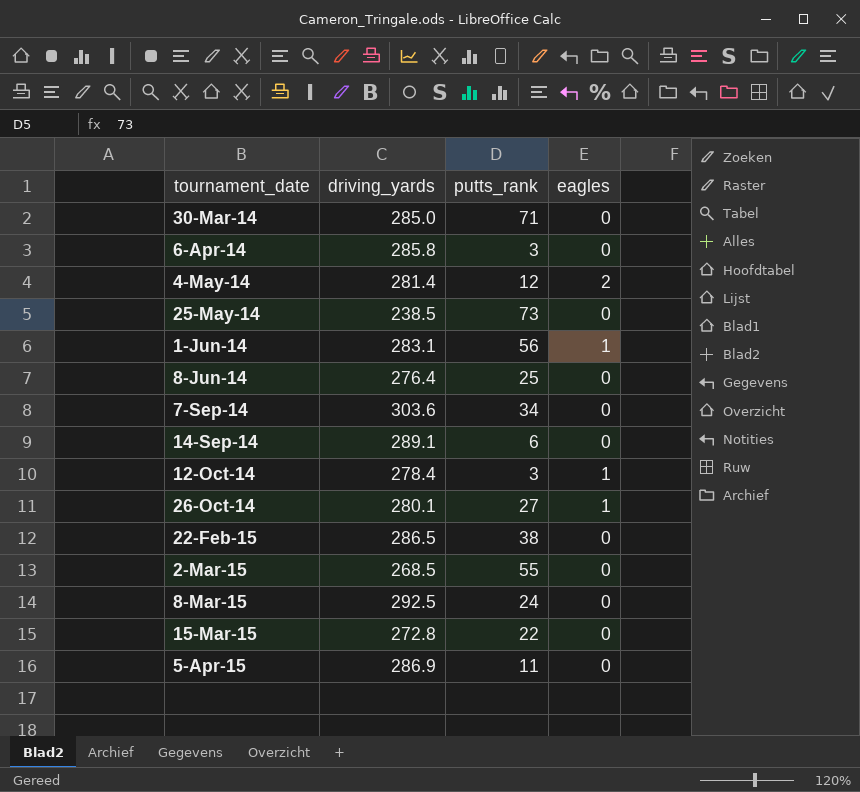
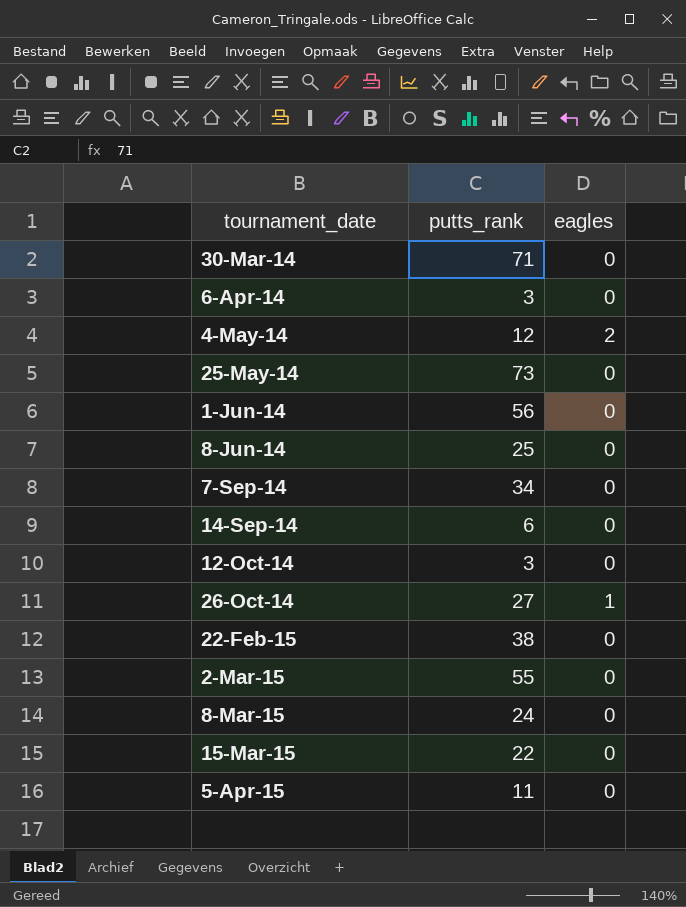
column driving_yards | position: 2 -> none
1-Jun-14 | eagles: 1 -> 0
12-Oct-14 | eagles: 1 -> 0

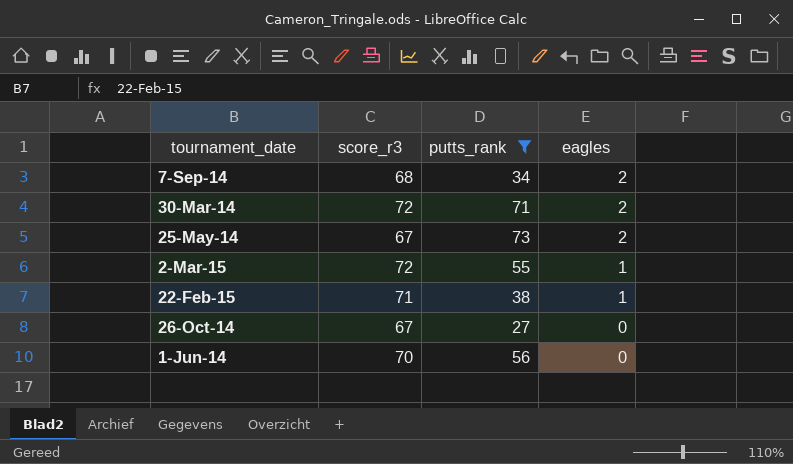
filter: none -> putts_rank >= 27
row order: tournament_date ascending -> eagles descending
column score_r3 | position: none -> 2
7-Sep-14 | eagles: 0 -> 2
30-Mar-14 | eagles: 0 -> 2
25-May-14 | eagles: 0 -> 2
2-Mar-15 | eagles: 0 -> 1
22-Feb-15 | eagles: 0 -> 1
26-Oct-14 | eagles: 1 -> 0

